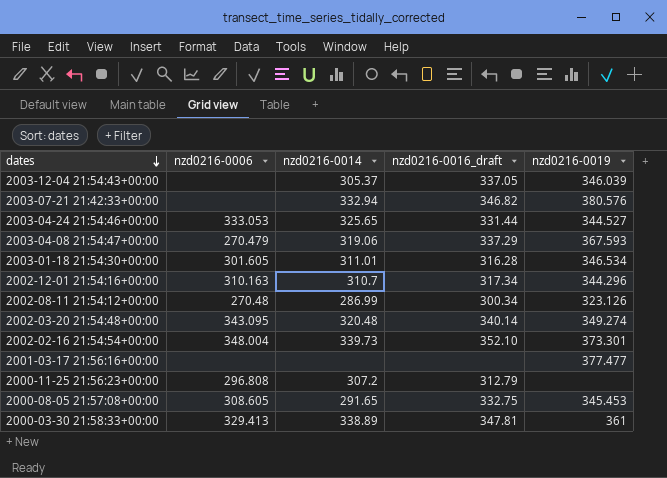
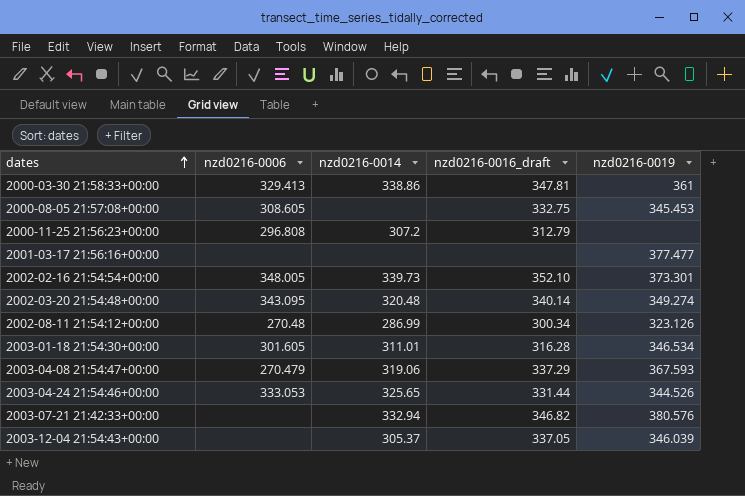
row order: dates descending -> dates ascending
row 2002-12-01 21:54:16+00:00: 310.163 | 310.7 | 317.34 | 344.296 -> none
2000-03-30 21:58:33+00:00 | nzd0216-0014: 338.89 -> 338.86
2000-08-05 21:57:08+00:00 | nzd0216-0014: 291.65 -> none
2002-02-16 21:54:54+00:00 | nzd0216-0006: 348.004 -> 348.005
2003-04-24 21:54:46+00:00 | nzd0216-0019: 344.527 -> 344.526

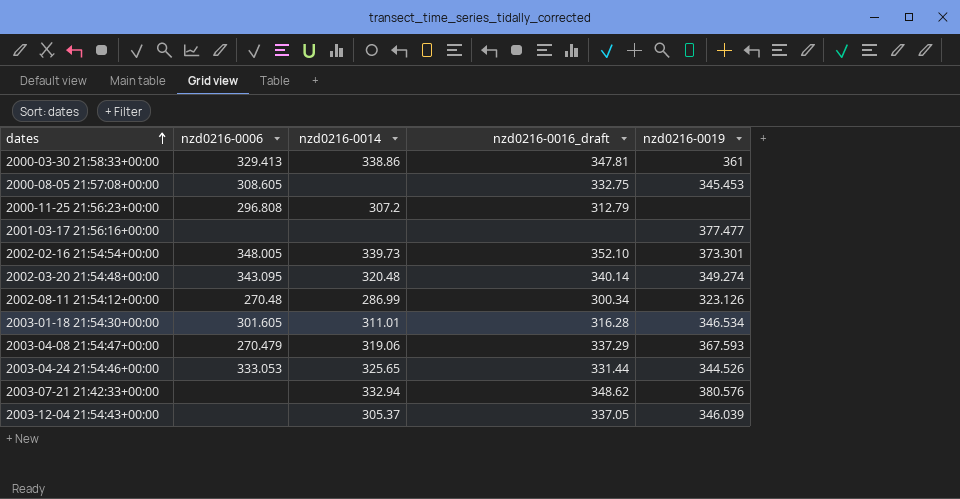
2003-07-21 21:42:33+00:00 | nzd0216-0016_draft: 346.82 -> 348.62

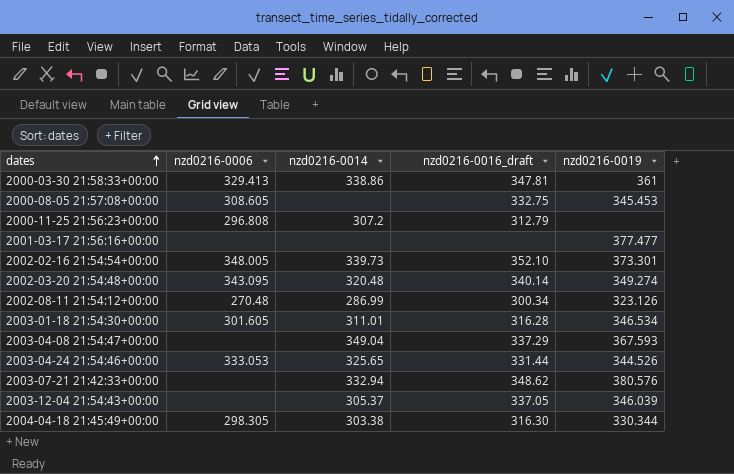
2003-04-08 21:54:47+00:00 | nzd0216-0006: 270.479 -> none
2003-04-08 21:54:47+00:00 | nzd0216-0014: 319.06 -> 349.04
row 2004-04-18 21:45:49+00:00: none -> 298.305 | 303.38 | 316.30 | 330.344

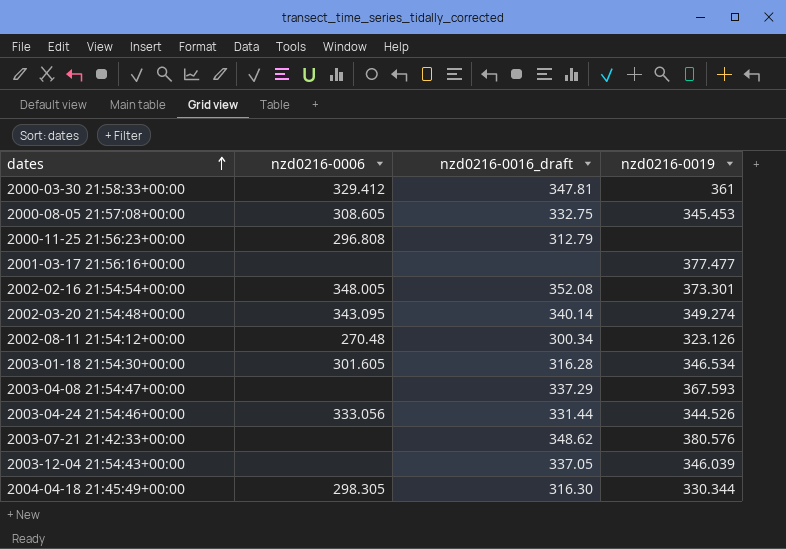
column nzd0216-0014 | position: 3 -> none
2000-03-30 21:58:33+00:00 | nzd0216-0006: 329.413 -> 329.412
2002-02-16 21:54:54+00:00 | nzd0216-0016_draft: 352.10 -> 352.08
2003-04-24 21:54:46+00:00 | nzd0216-0006: 333.053 -> 333.056

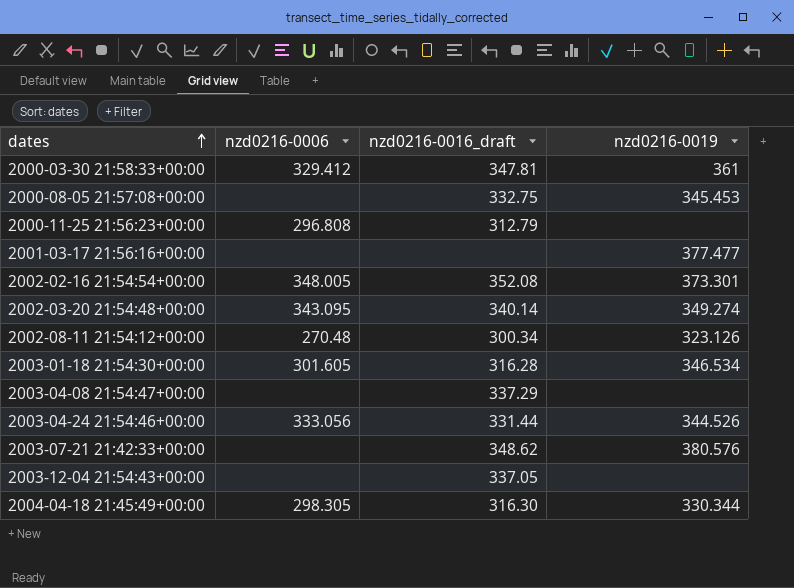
2000-08-05 21:57:08+00:00 | nzd0216-0006: 308.605 -> none
2003-04-08 21:54:47+00:00 | nzd0216-0019: 367.593 -> none
2003-12-04 21:54:43+00:00 | nzd0216-0019: 346.039 -> none

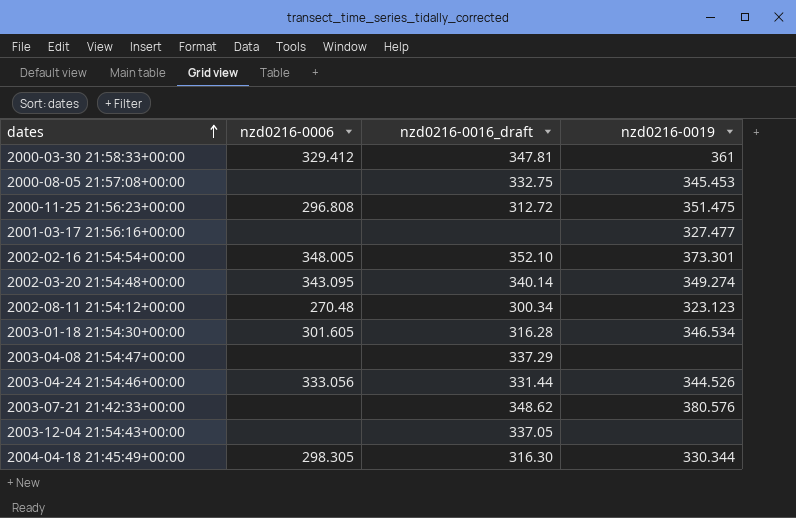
2000-11-25 21:56:23+00:00 | nzd0216-0016_draft: 312.79 -> 312.72
2000-11-25 21:56:23+00:00 | nzd0216-0019: none -> 351.475
2001-03-17 21:56:16+00:00 | nzd0216-0019: 377.477 -> 327.477
2002-02-16 21:54:54+00:00 | nzd0216-0016_draft: 352.08 -> 352.10
2002-08-11 21:54:12+00:00 | nzd0216-0019: 323.126 -> 323.123

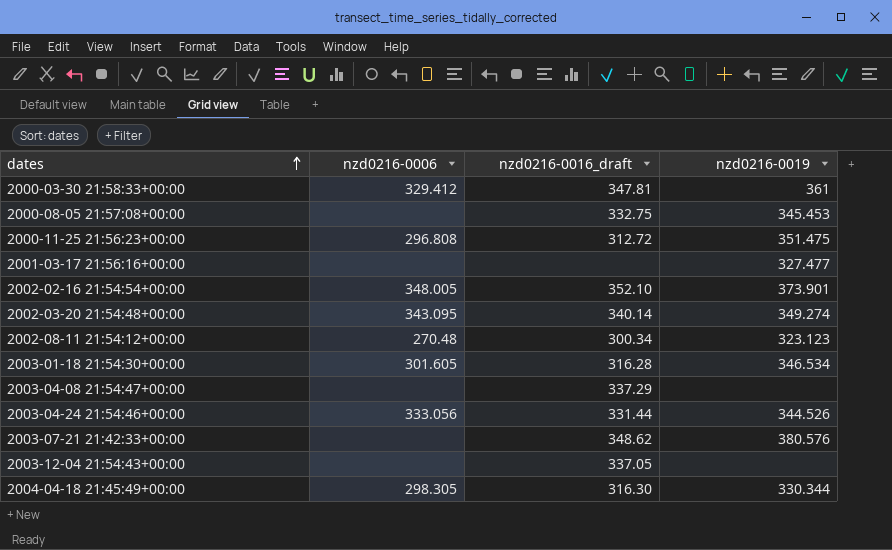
2002-02-16 21:54:54+00:00 | nzd0216-0019: 373.301 -> 373.901

